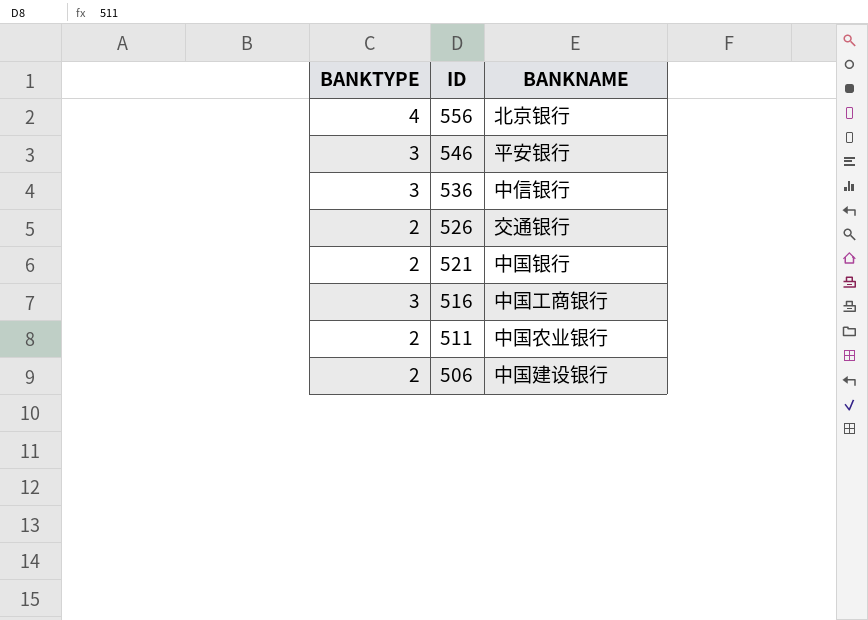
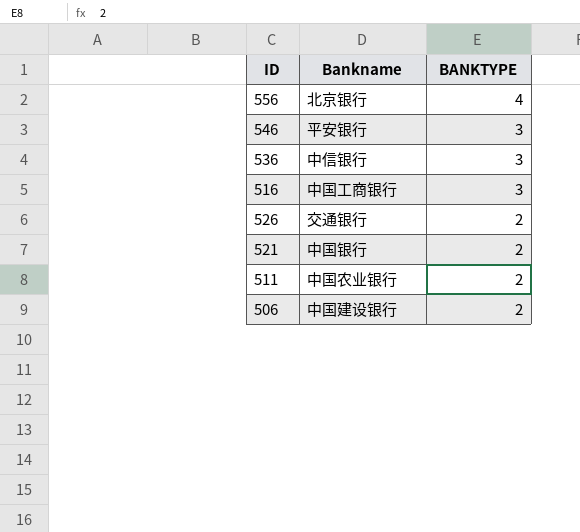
row order: ID descending -> BANKTYPE descending
column name: BANKNAME -> Bankname
column BANKTYPE | position: 1 -> 3

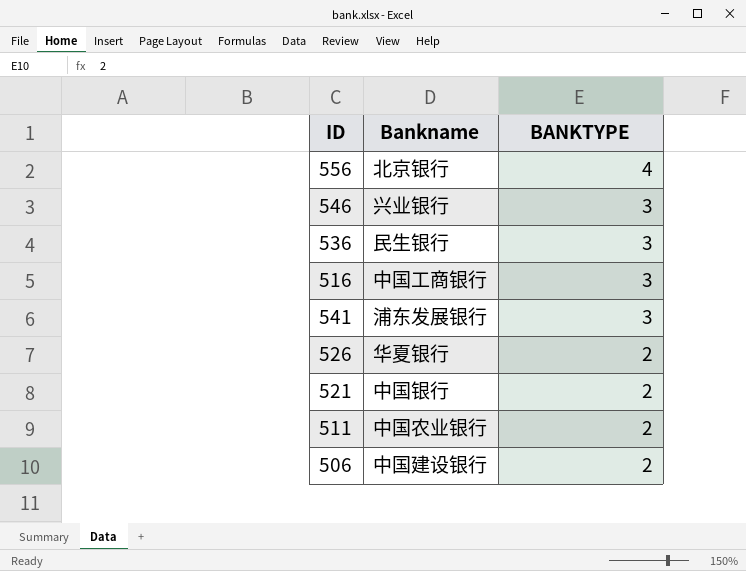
546 | Bankname: 平安银行 -> 兴业银行
536 | Bankname: 中信银行 -> 民生银行
row 541: none -> 浦东发展银行 | 3
526 | Bankname: 交通银行 -> 华夏银行

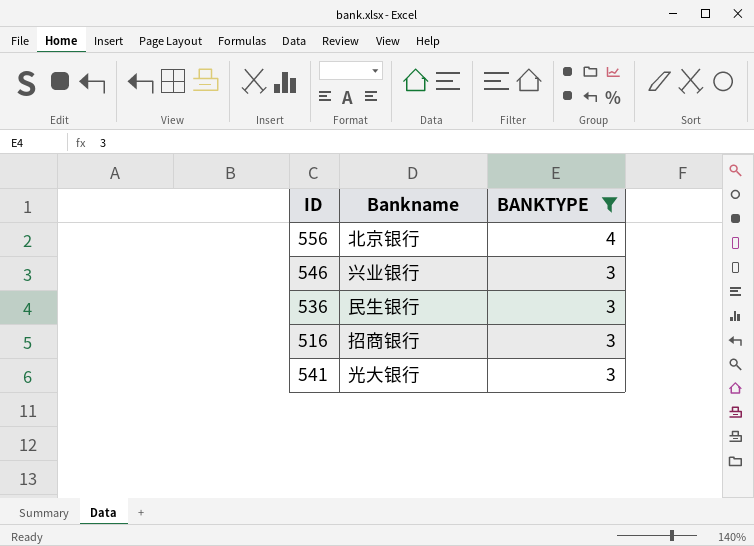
filter: none -> BANKTYPE != 2
516 | Bankname: 中国工商银行 -> 招商银行
541 | Bankname: 浦东发展银行 -> 光大银行

